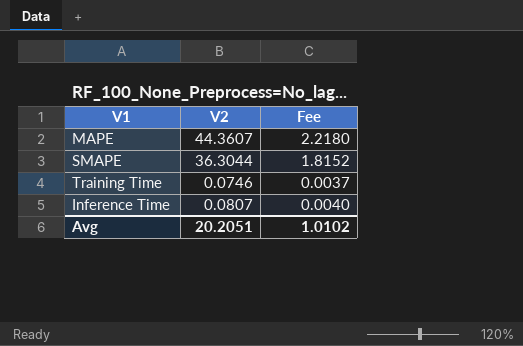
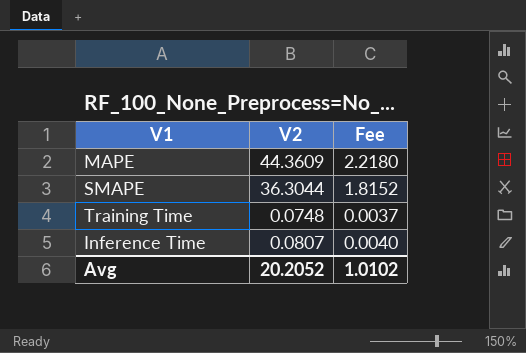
MAPE | V2: 44.3607 -> 44.3609
Training Time | V2: 0.0746 -> 0.0748
Avg | V2: 20.2051 -> 20.2052

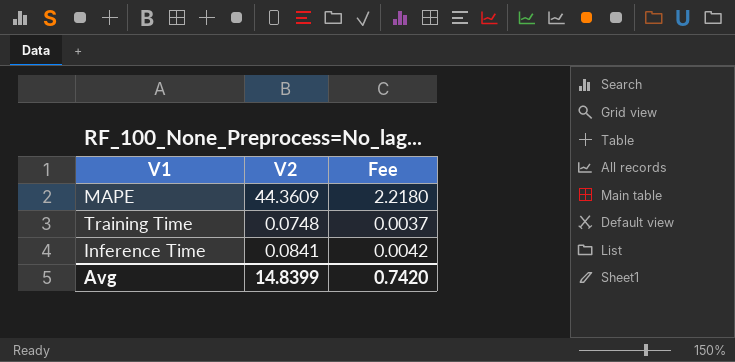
row SMAPE: 36.3044 | 1.8152 -> none
Inference Time | V2: 0.0807 -> 0.0841
Inference Time | Fee: 0.0040 -> 0.0042
Avg | V2: 20.2052 -> 14.8399
Avg | Fee: 1.0102 -> 0.7420

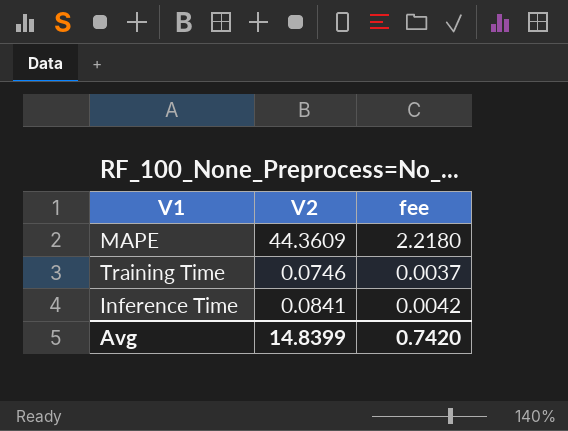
column name: Fee -> fee
Training Time | V2: 0.0748 -> 0.0746

